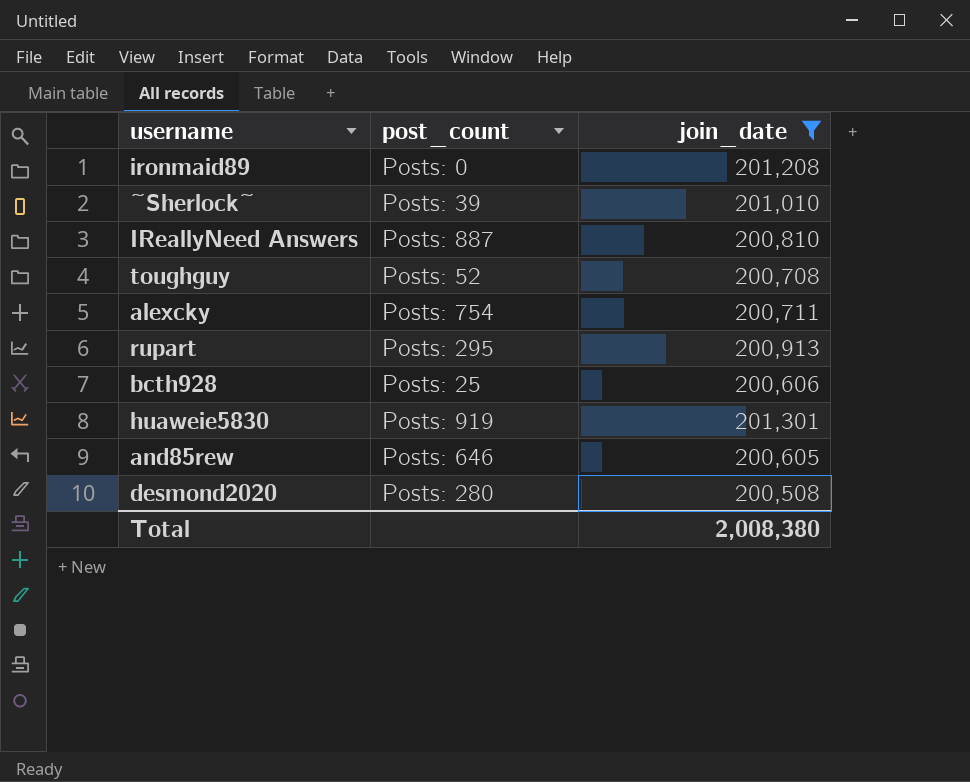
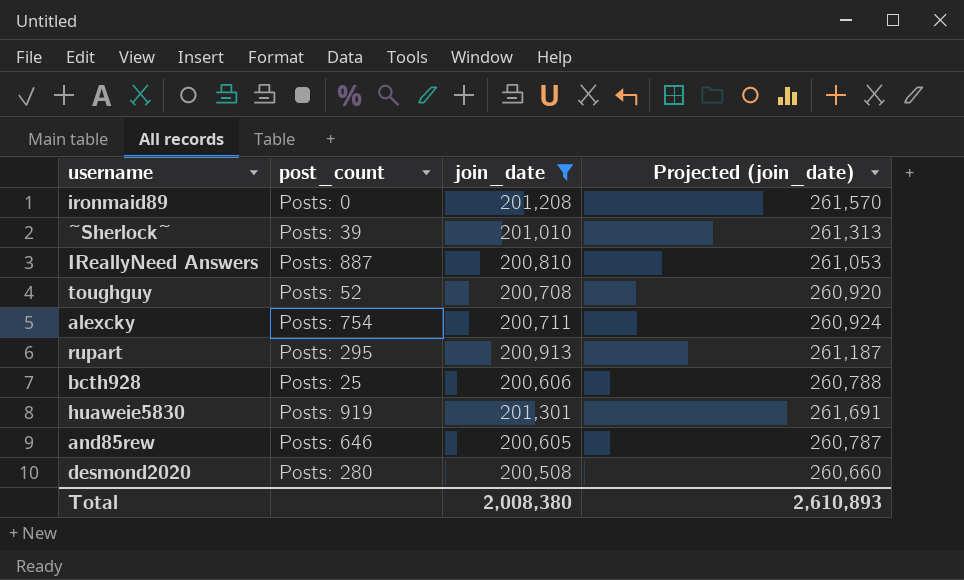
column Projected (join_date) | formula: none -> [join_date] * 1.3

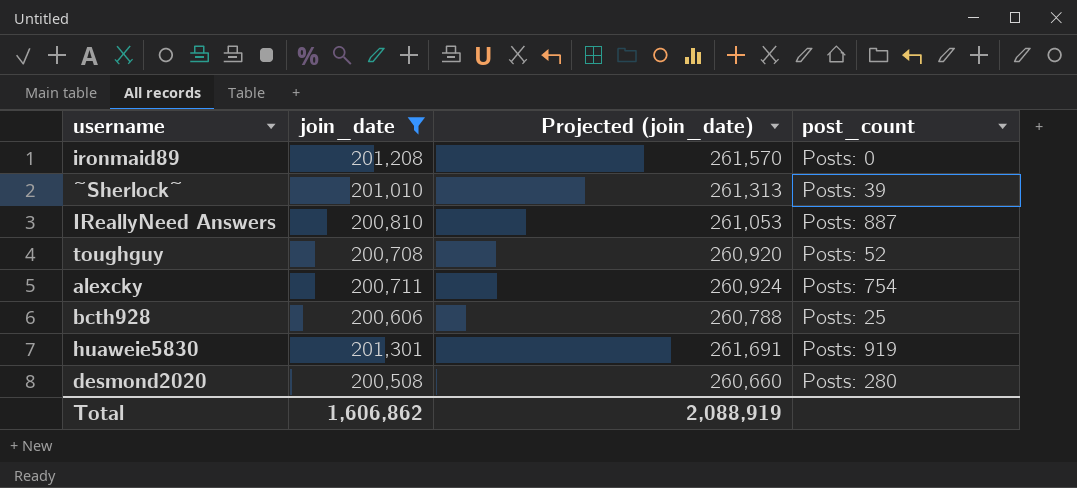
column post_count | position: 2 -> 4
row rupart: Posts: 295 | 200,913 | 261,187 -> none
row and85rew: Posts: 646 | 200,605 | 260,787 -> none
Total | join_date: 2,008,380 -> 1,606,862
Total | Projected (join_date): 2,610,893 -> 2,088,919

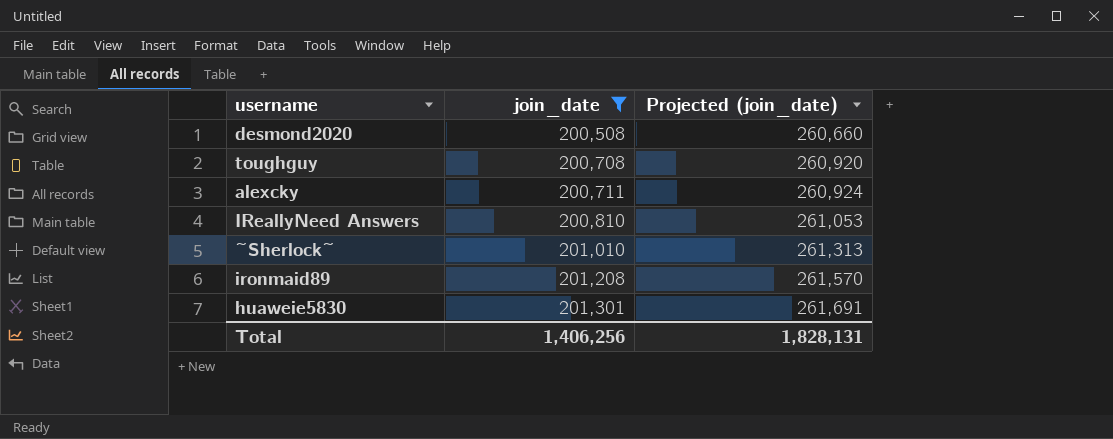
row order: none -> join_date ascending
column post_count | position: 4 -> none
row bcth928: 200,606 | 260,788 | Posts: 25 -> none
Total | join_date: 1,606,862 -> 1,406,256
Total | Projected (join_date): 2,088,919 -> 1,828,131

